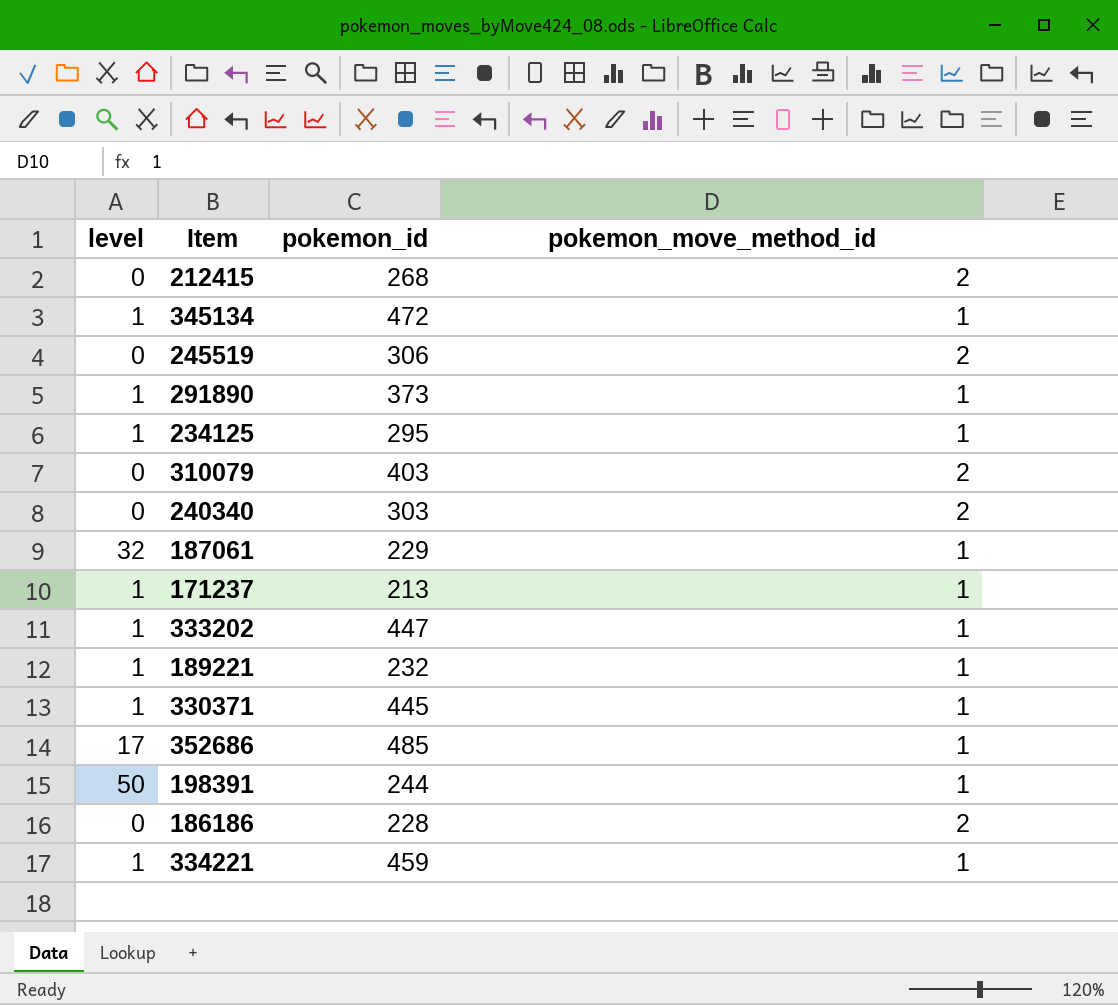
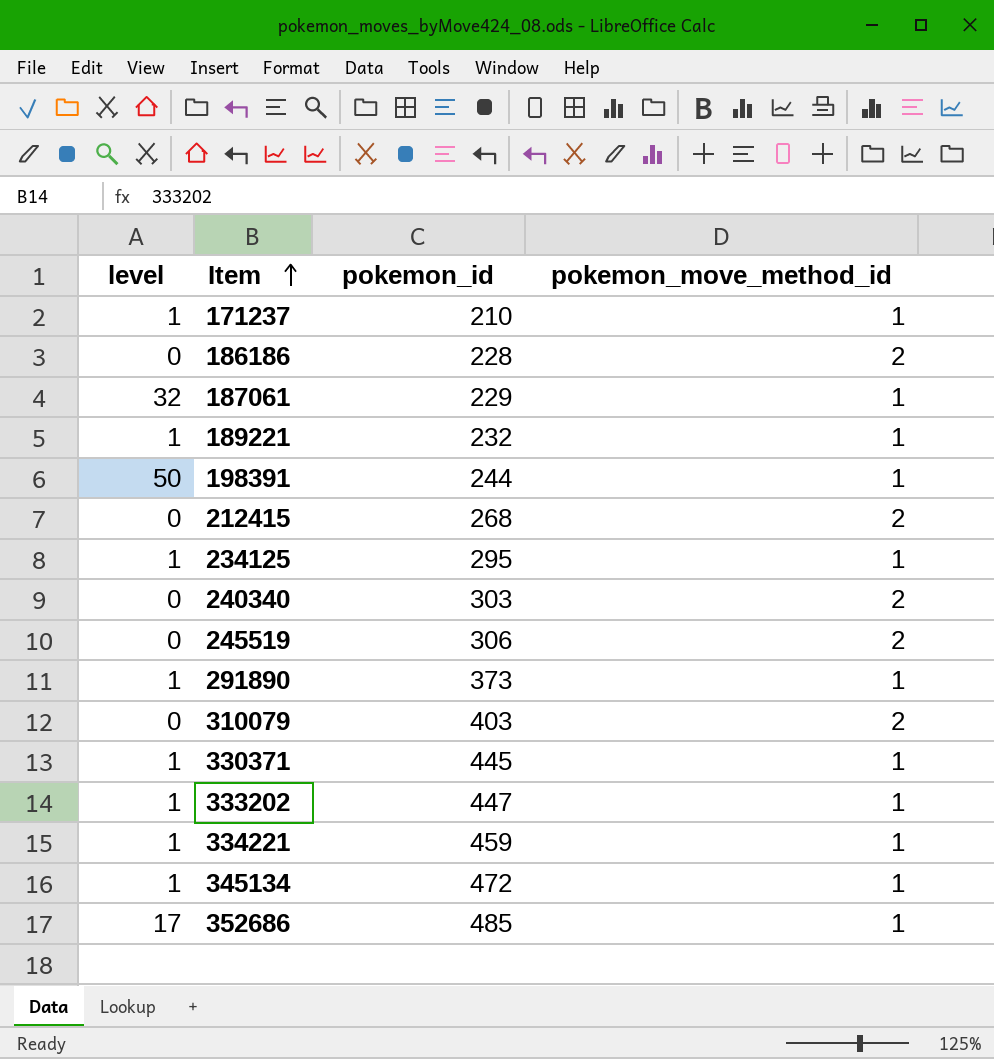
row order: none -> Item ascending
171237 | pokemon_id: 213 -> 210

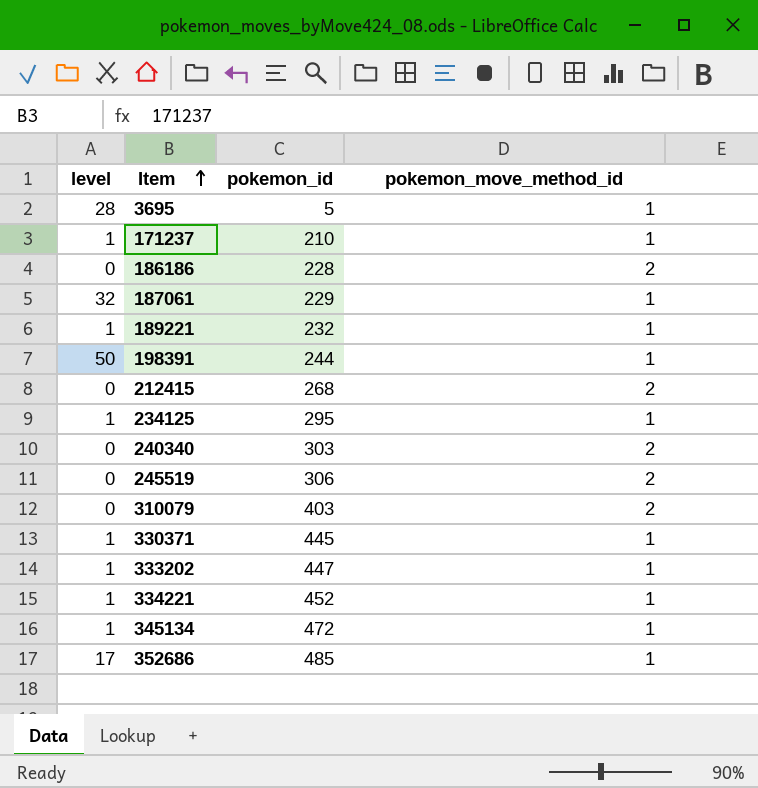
row 291890: 1 | 373 | 1 -> none
row 3695: none -> 28 | 5 | 1
334221 | pokemon_id: 459 -> 452

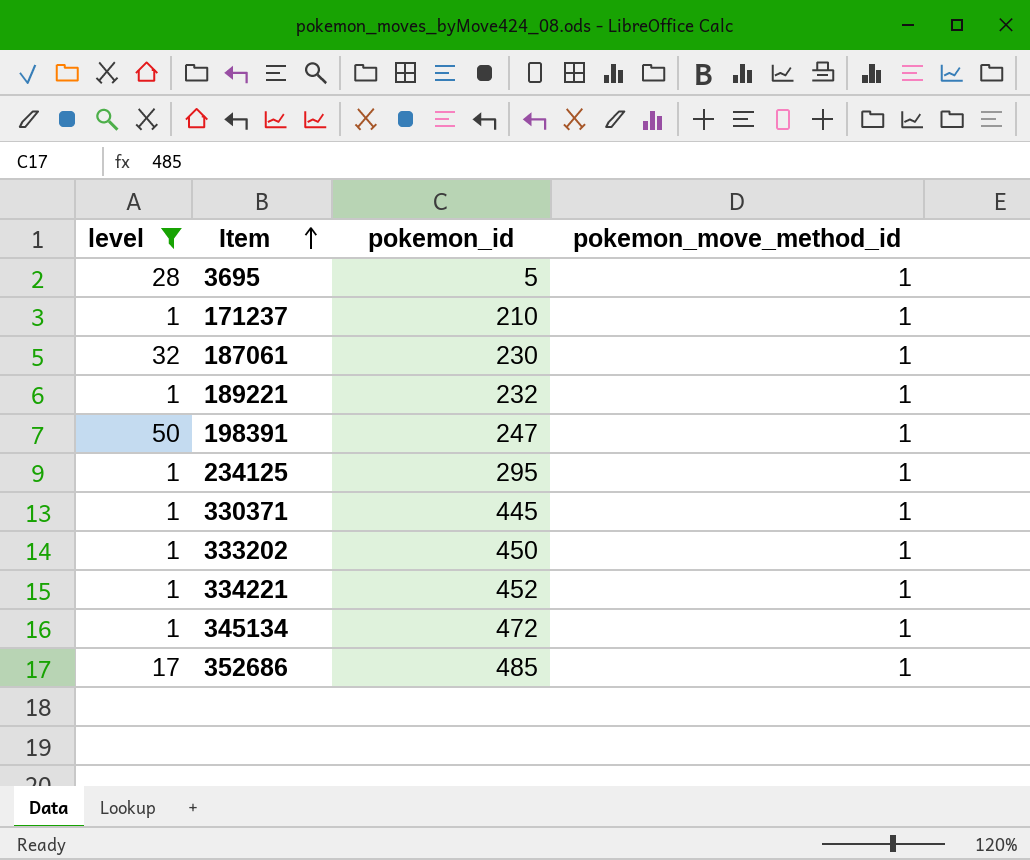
filter: none -> level != 0
187061 | pokemon_id: 229 -> 230
198391 | pokemon_id: 244 -> 247
333202 | pokemon_id: 447 -> 450

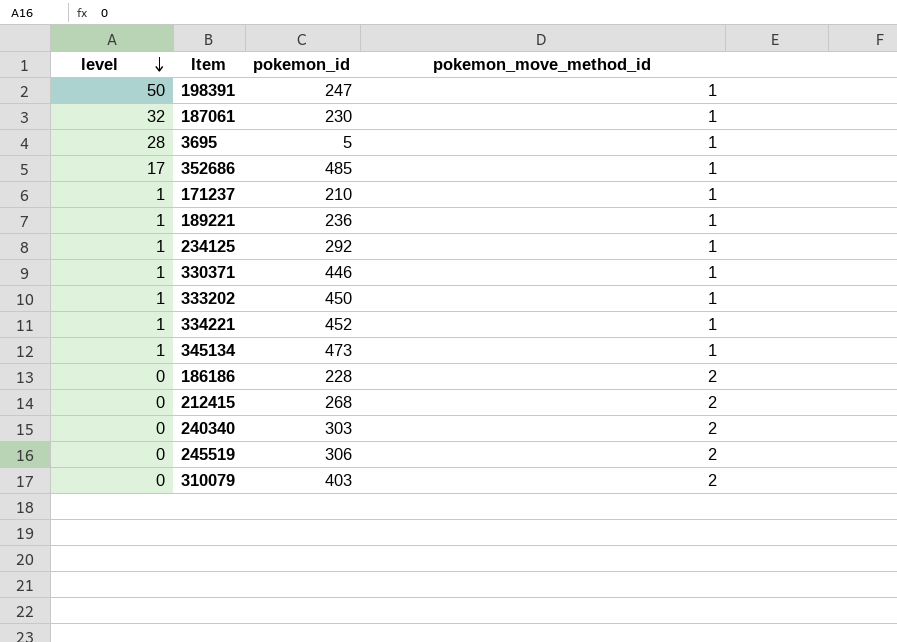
filter: level != 0 -> none
row order: Item ascending -> level descending
189221 | pokemon_id: 232 -> 236
234125 | pokemon_id: 295 -> 292
330371 | pokemon_id: 445 -> 446
345134 | pokemon_id: 472 -> 473

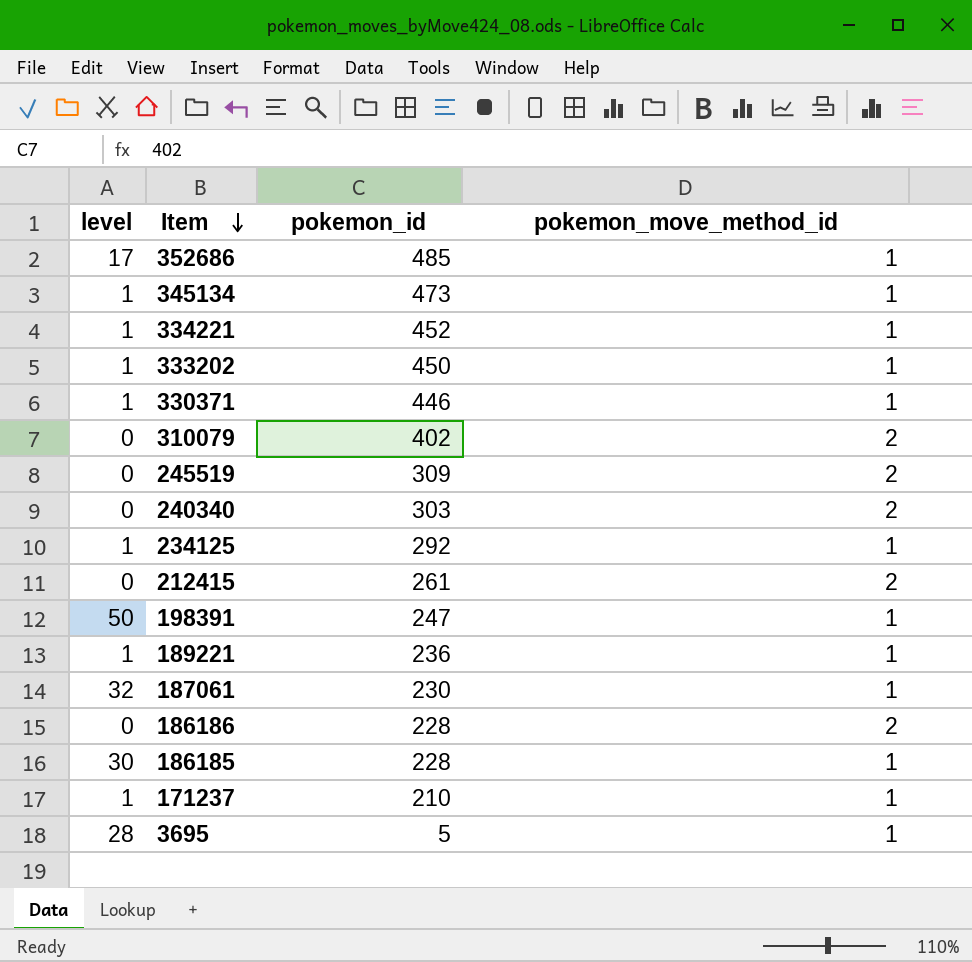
row order: level descending -> Item descending
310079 | pokemon_id: 403 -> 402
245519 | pokemon_id: 306 -> 309
212415 | pokemon_id: 268 -> 261
row 186185: none -> 30 | 228 | 1

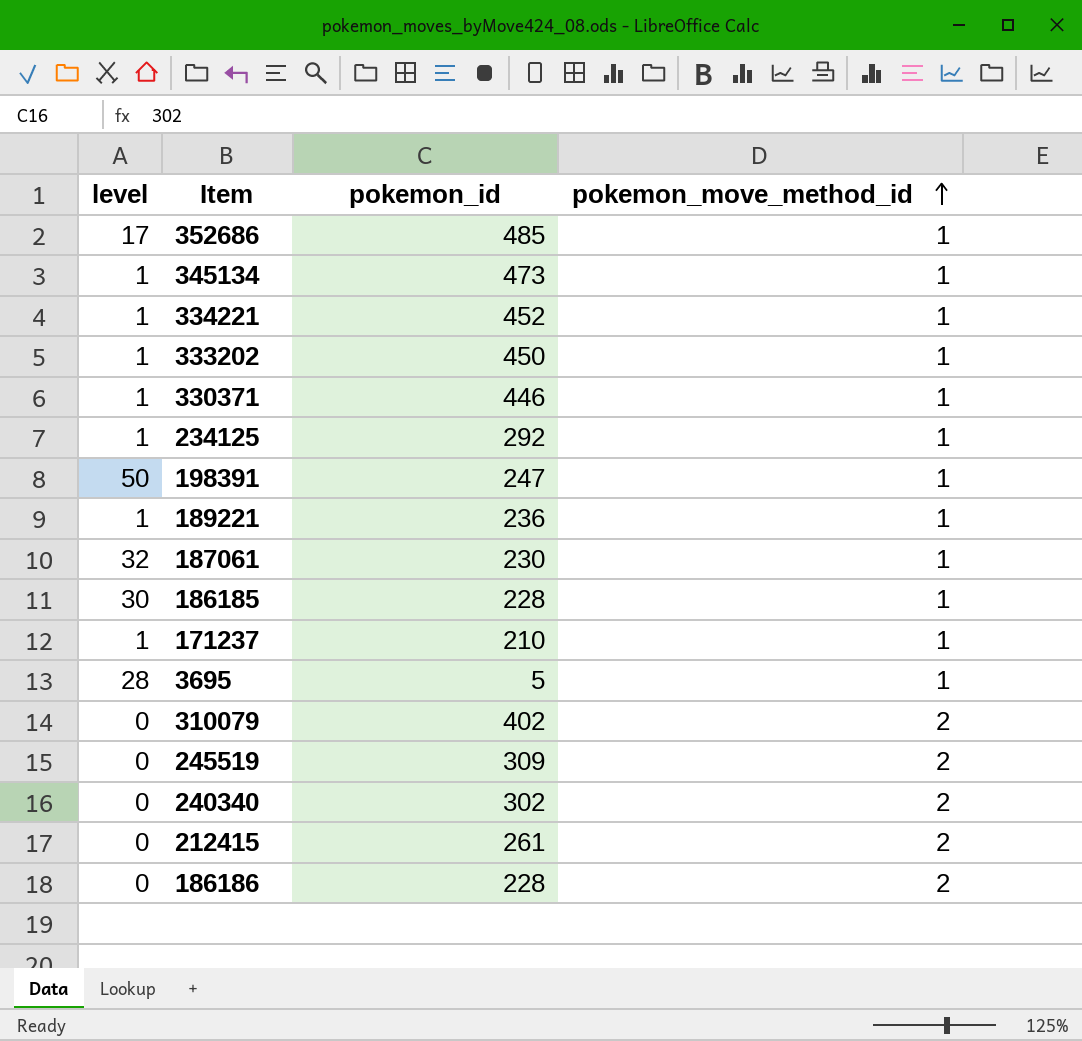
row order: Item descending -> pokemon_move_method_id ascending
240340 | pokemon_id: 303 -> 302

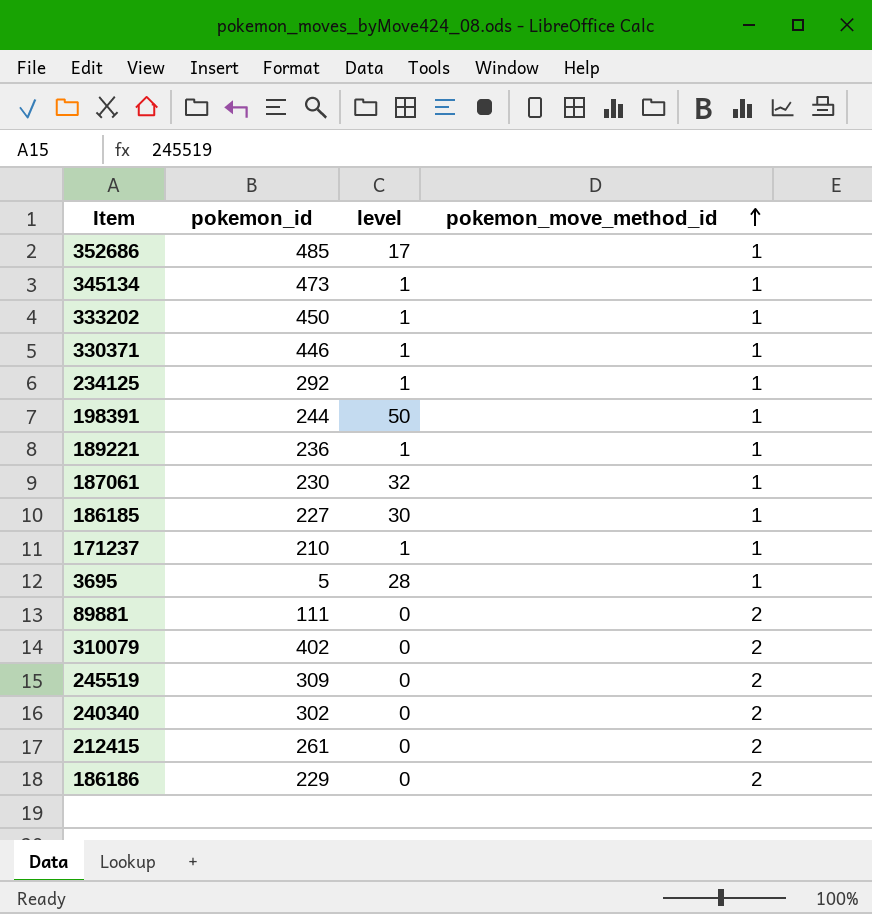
column level | position: 1 -> 3
row 334221: 1 | 452 | 1 -> none
198391 | pokemon_id: 247 -> 244
186185 | pokemon_id: 228 -> 227
row 89881: none -> 111 | 0 | 2
186186 | pokemon_id: 228 -> 229

